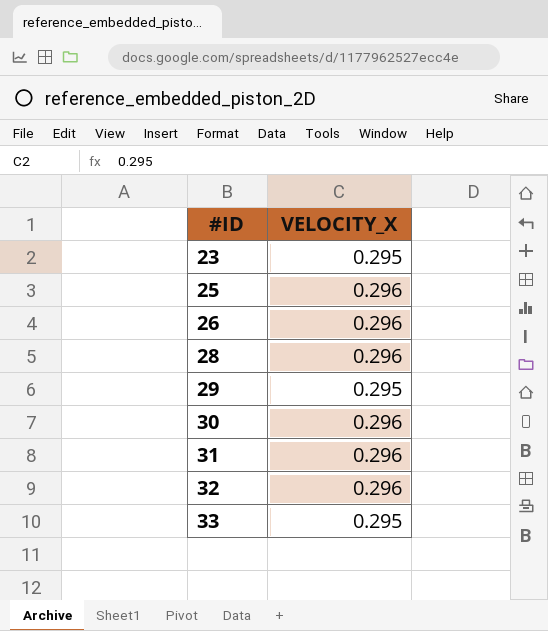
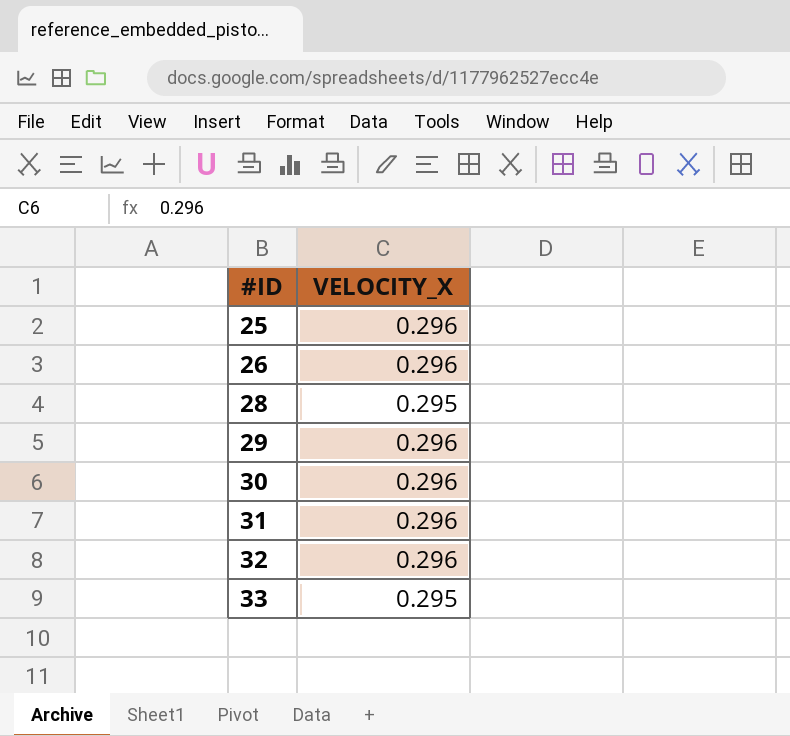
row 23: 0.295 -> none
28 | VELOCITY_X: 0.296 -> 0.295
29 | VELOCITY_X: 0.295 -> 0.296

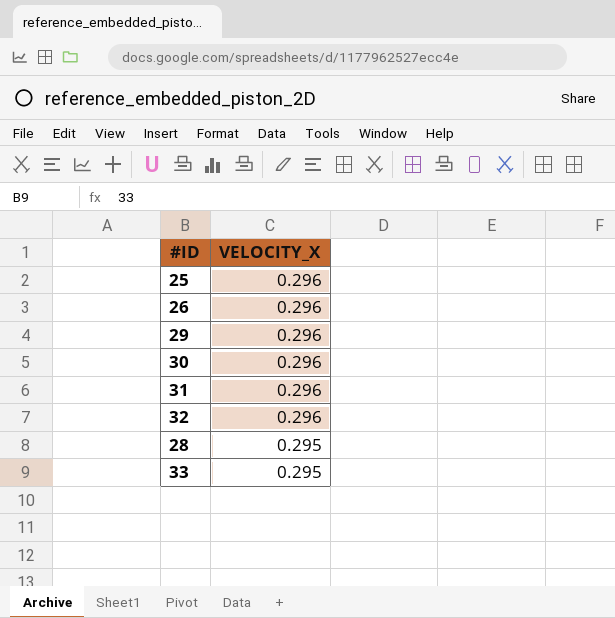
row order: #ID ascending -> VELOCITY_X descending

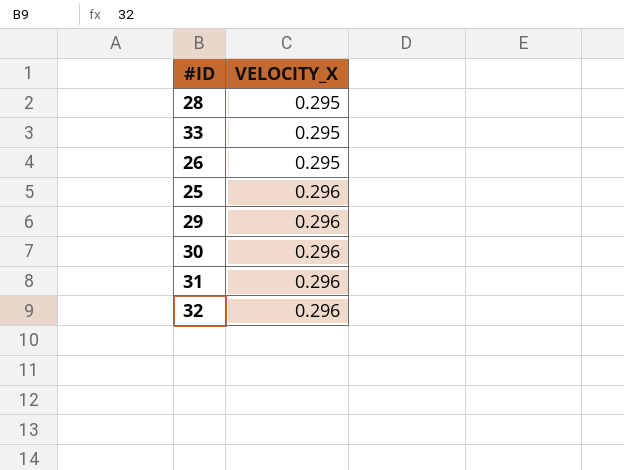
row order: VELOCITY_X descending -> VELOCITY_X ascending
26 | VELOCITY_X: 0.296 -> 0.295

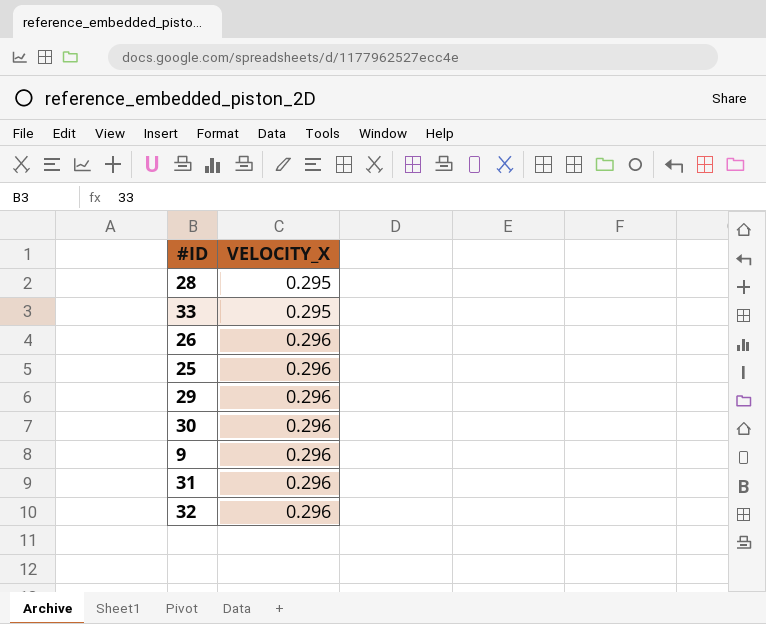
26 | VELOCITY_X: 0.295 -> 0.296
row 9: none -> 0.296

